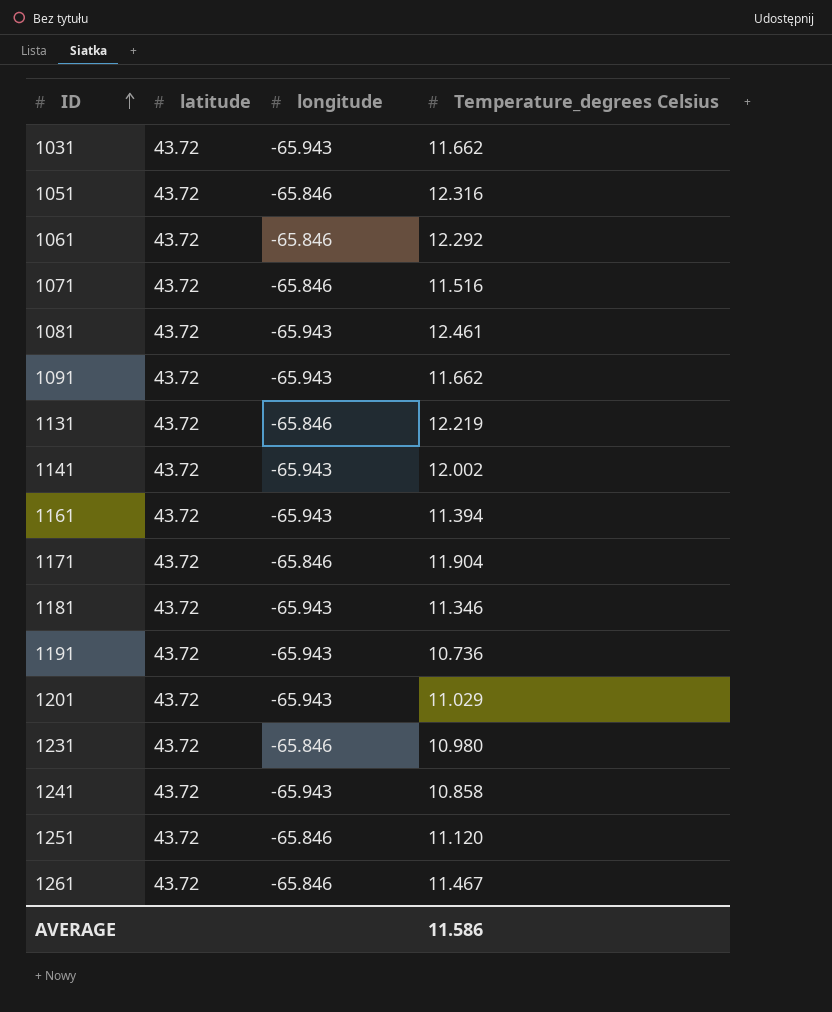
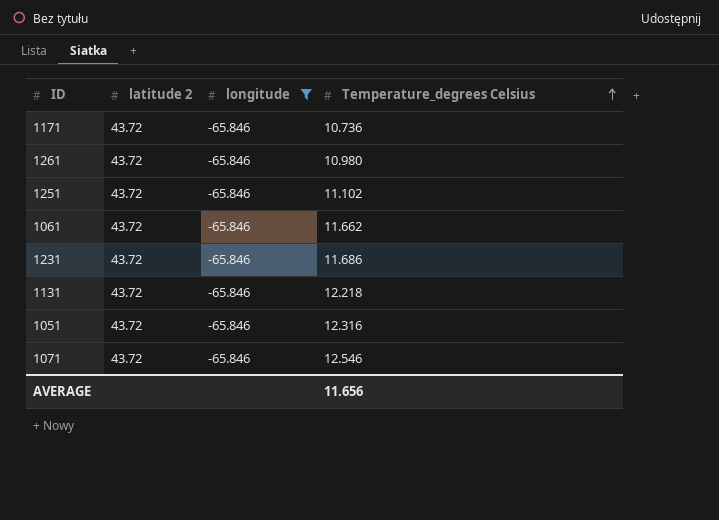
filter: none -> longitude = -65.846
row order: ID ascending -> Temperature_degrees Celsius ascending
column name: latitude -> latitude 2
1171 | Temperature_degrees Celsius: 11.904 -> 10.736
1261 | Temperature_degrees Celsius: 11.467 -> 10.980
1251 | Temperature_degrees Celsius: 11.120 -> 11.102
1061 | Temperature_degrees Celsius: 12.292 -> 11.662
1231 | Temperature_degrees Celsius: 10.980 -> 11.686
1131 | Temperature_degrees Celsius: 12.219 -> 12.218
1071 | Temperature_degrees Celsius: 11.516 -> 12.546
AVERAGE | Temperature_degrees Celsius: 11.586 -> 11.656

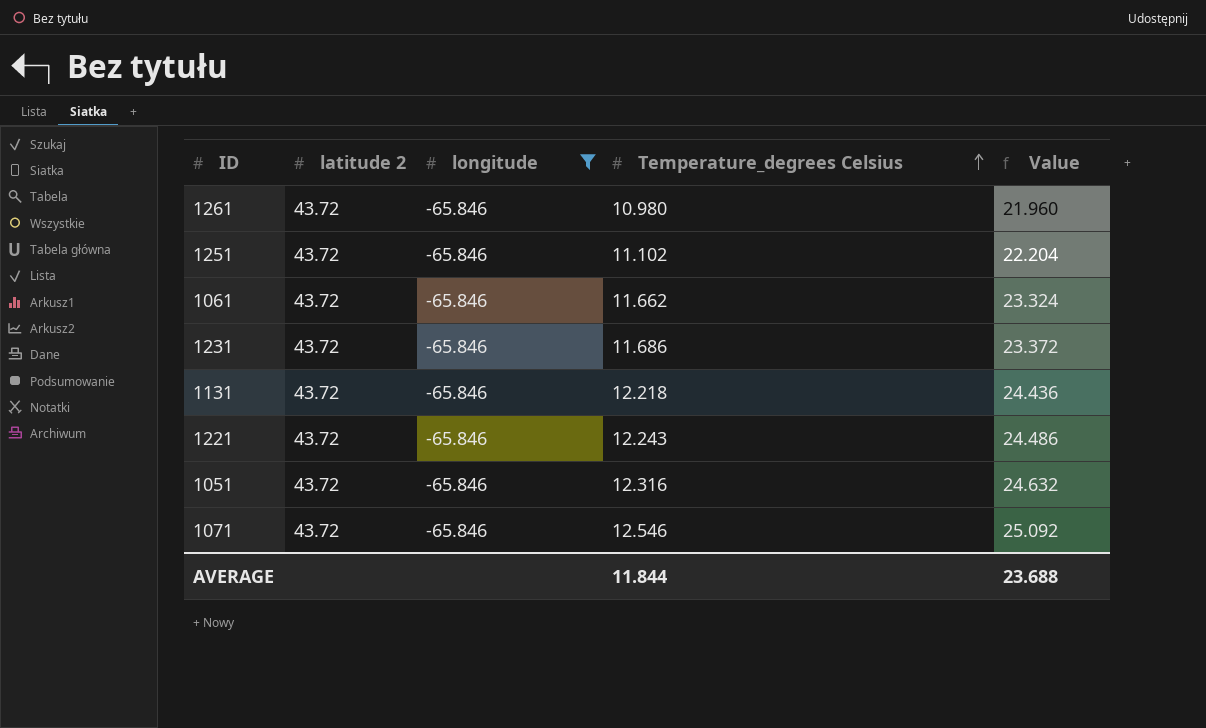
column Value | formula: none -> [Temperature_degrees Celsius] * 2
row 1171: 43.72 | -65.846 | 10.736 -> none
row 1221: none -> 43.72 | -65.846 | 12.243 | 24.486
AVERAGE | Temperature_degrees Celsius: 11.656 -> 11.844

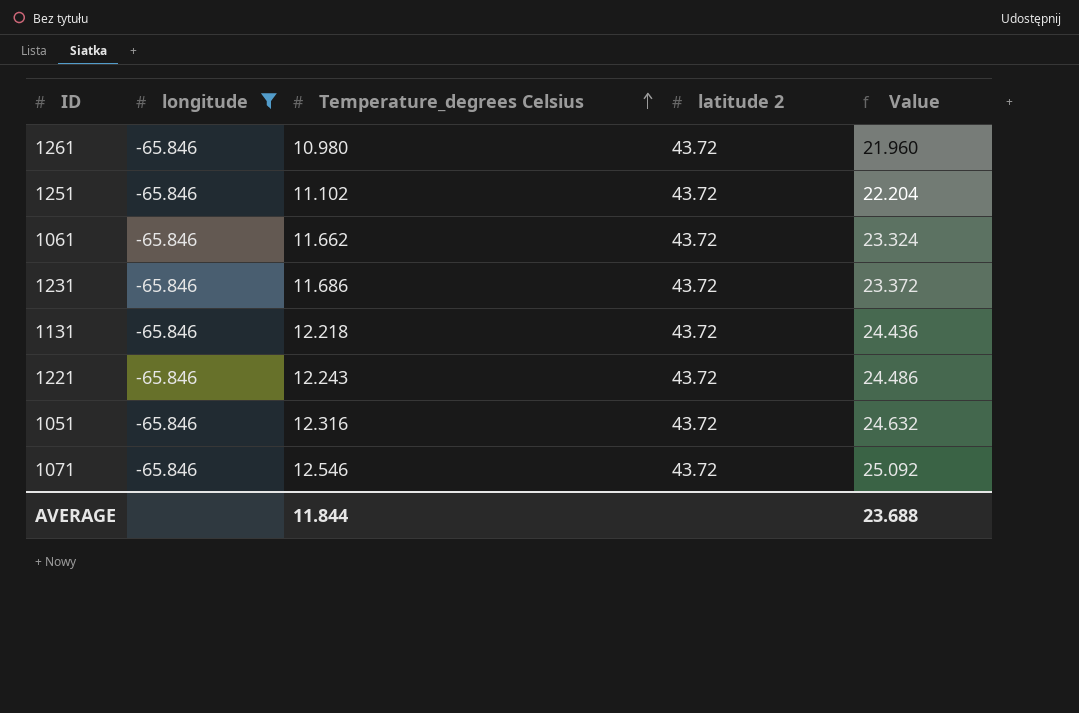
column latitude 2 | position: 2 -> 4

